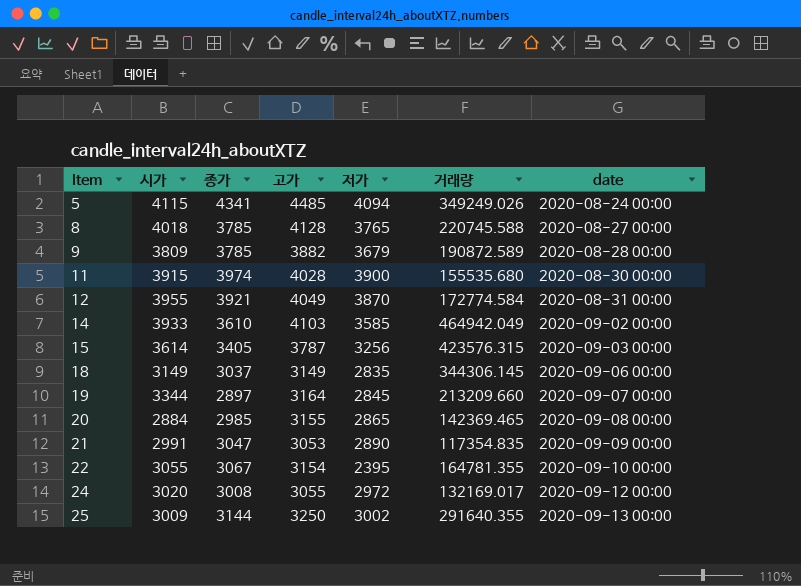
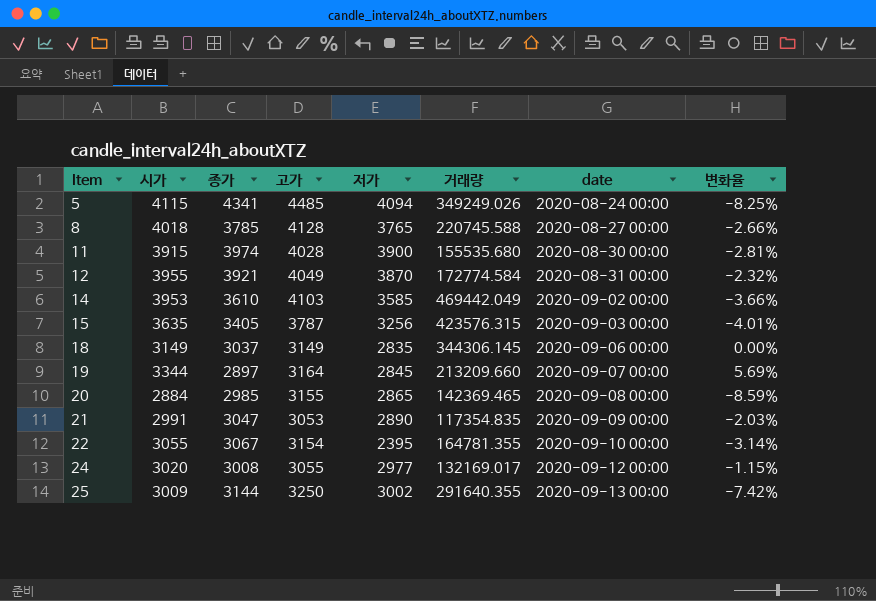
column 변화율 | formula: none -> ([시가] - [고가]) / [고가]
row 9: 3809 | 3785 | 3882 | 3679 | 190872.589 | 2020-08-28 00:00 -> none
14 | 시가: 3933 -> 3953
14 | 거래량: 464942.049 -> 469442.049
15 | 시가: 3614 -> 3635
24 | 저가: 2972 -> 2977

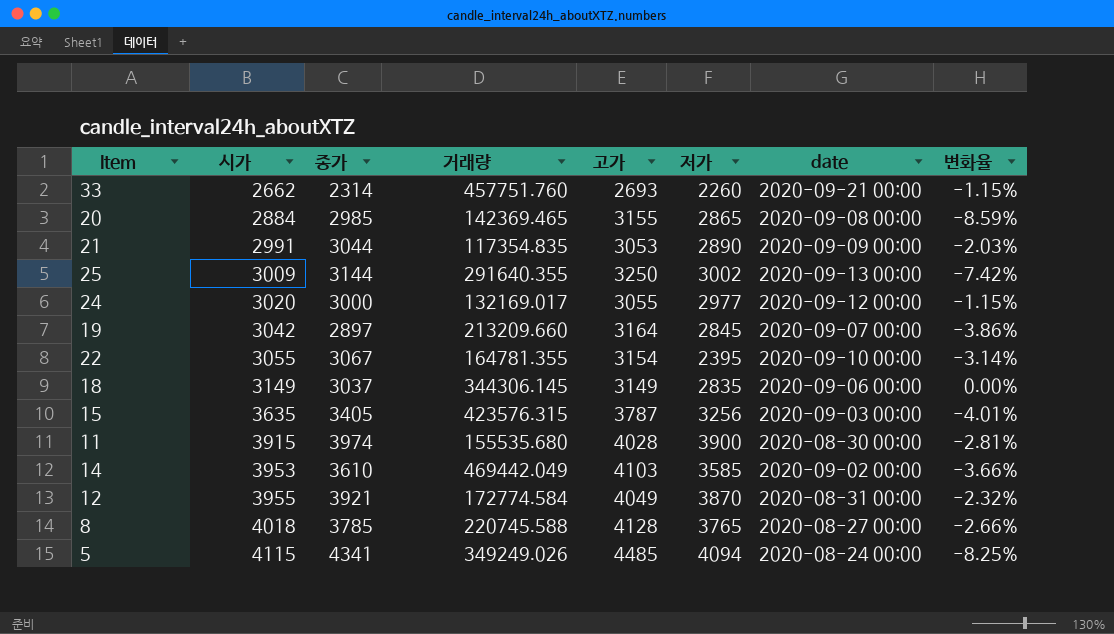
row order: Item ascending -> 시가 ascending
column 거래량 | position: 6 -> 4
row 33: none -> 2662 | 2314 | 457751.760 | 2693 | 2260 | 2020-09-21 00:00 | -1.15%
21 | 종가: 3047 -> 3044
24 | 종가: 3008 -> 3000
19 | 시가: 3344 -> 3042
19 | 변화율: 5.69% -> -3.86%

